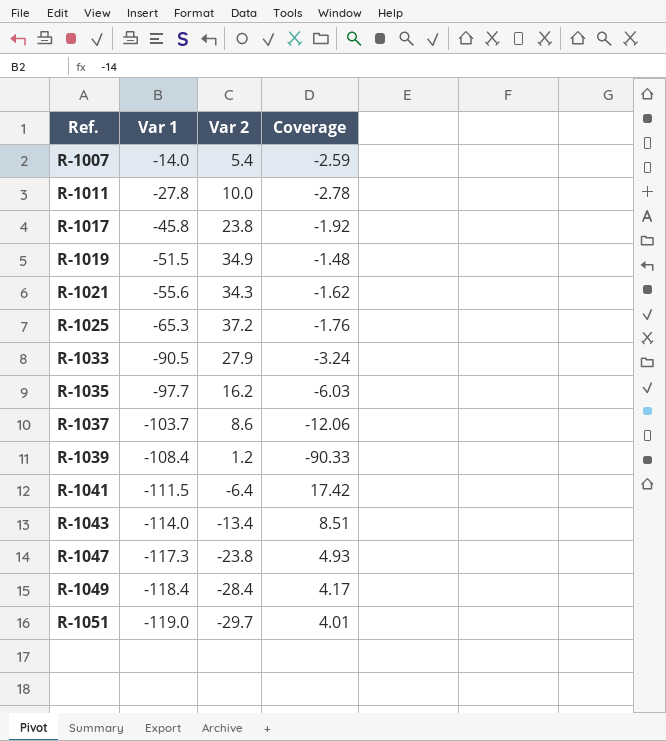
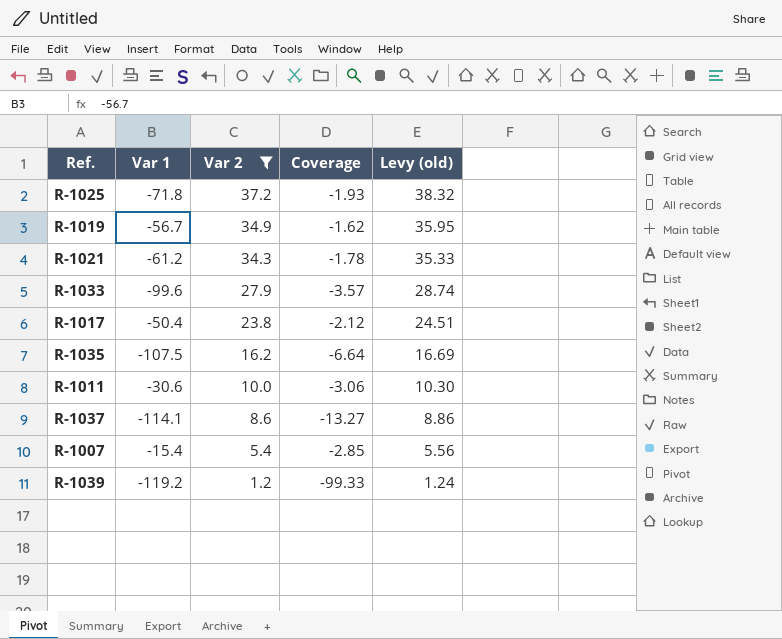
filter: none -> Var 2 >= 1.2
row order: Ref. ascending -> Var 2 descending
column Levy (old) | formula: none -> [Var 2] * 1.03
R-1025 | Var 1: -65.3 -> -71.8
R-1025 | Coverage: -1.76 -> -1.93
R-1019 | Var 1: -51.5 -> -56.7
R-1019 | Coverage: -1.48 -> -1.62
R-1021 | Var 1: -55.6 -> -61.2
R-1021 | Coverage: -1.62 -> -1.78
R-1033 | Var 1: -90.5 -> -99.6
R-1033 | Coverage: -3.24 -> -3.57
R-1017 | Var 1: -45.8 -> -50.4
R-1017 | Coverage: -1.92 -> -2.12
R-1035 | Var 1: -97.7 -> -107.5
R-1035 | Coverage: -6.03 -> -6.64
R-1011 | Var 1: -27.8 -> -30.6
R-1011 | Coverage: -2.78 -> -3.06
R-1037 | Var 1: -103.7 -> -114.1
R-1037 | Coverage: -12.06 -> -13.27
R-1007 | Var 1: -14.0 -> -15.4
R-1007 | Coverage: -2.59 -> -2.85
R-1039 | Var 1: -108.4 -> -119.2
R-1039 | Coverage: -90.33 -> -99.33

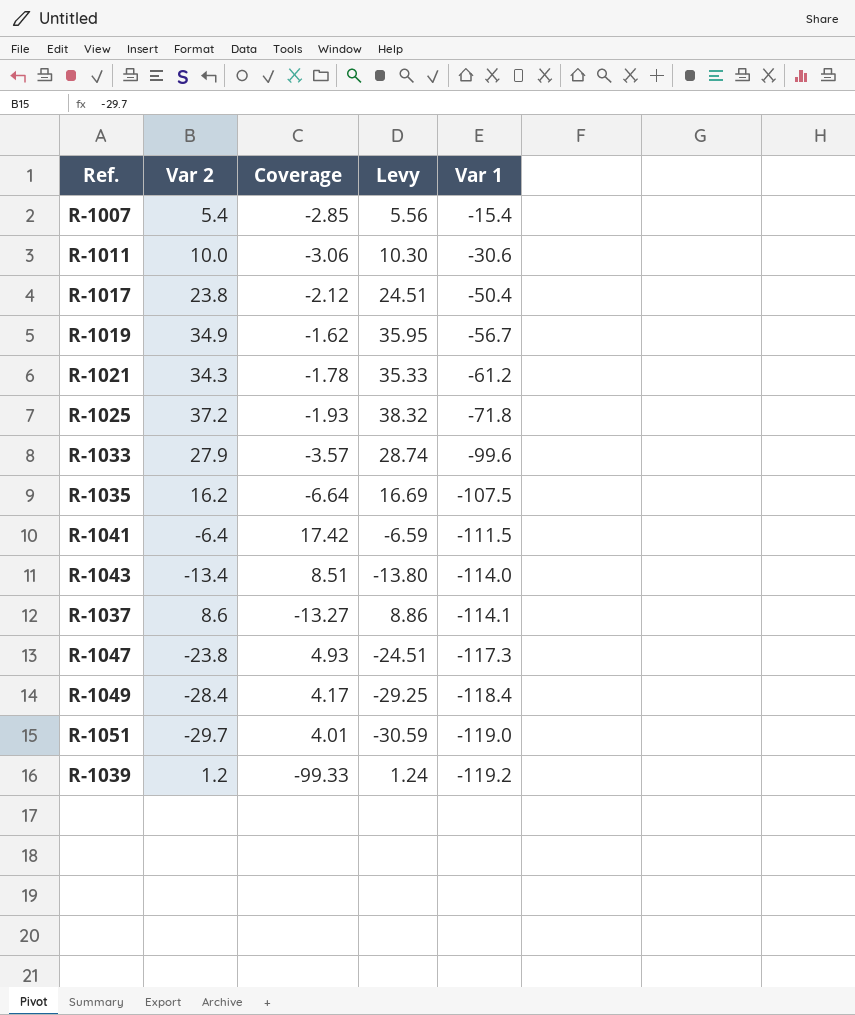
filter: Var 2 >= 1.2 -> none
row order: Var 2 descending -> Var 1 descending
column name: Levy (old) -> Levy
column Var 1 | position: 2 -> 5

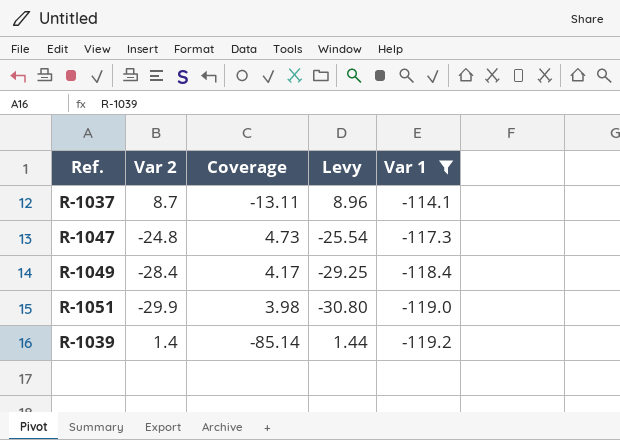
filter: none -> Var 1 <= -114.1
R-1037 | Var 2: 8.6 -> 8.7
R-1037 | Coverage: -13.27 -> -13.11
R-1037 | Levy: 8.86 -> 8.96
R-1047 | Var 2: -23.8 -> -24.8
R-1047 | Coverage: 4.93 -> 4.73
R-1047 | Levy: -24.51 -> -25.54
R-1051 | Var 2: -29.7 -> -29.9
R-1051 | Coverage: 4.01 -> 3.98
R-1051 | Levy: -30.59 -> -30.80
R-1039 | Var 2: 1.2 -> 1.4
R-1039 | Coverage: -99.33 -> -85.14
R-1039 | Levy: 1.24 -> 1.44

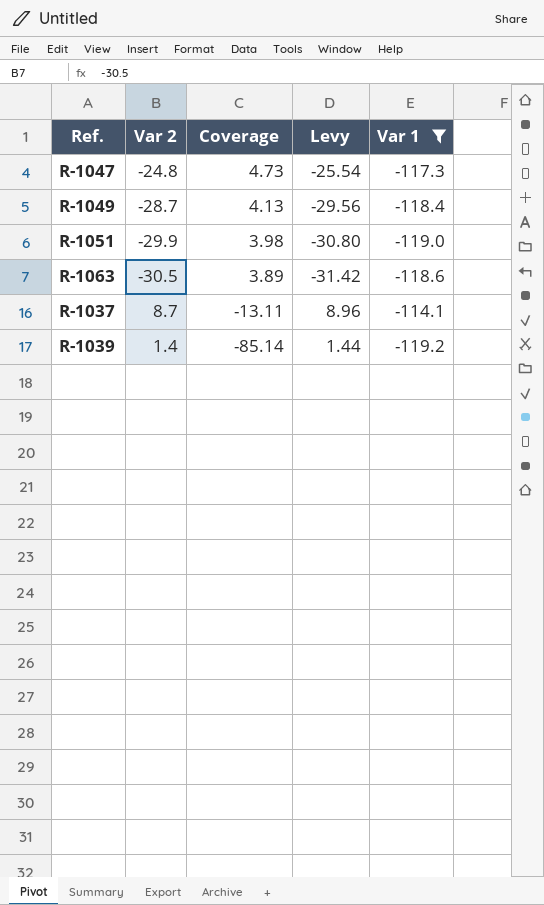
row order: Var 1 descending -> Coverage descending
R-1049 | Var 2: -28.4 -> -28.7
R-1049 | Coverage: 4.17 -> 4.13
R-1049 | Levy: -29.25 -> -29.56
row R-1063: none -> -30.5 | 3.89 | -31.42 | -118.6

